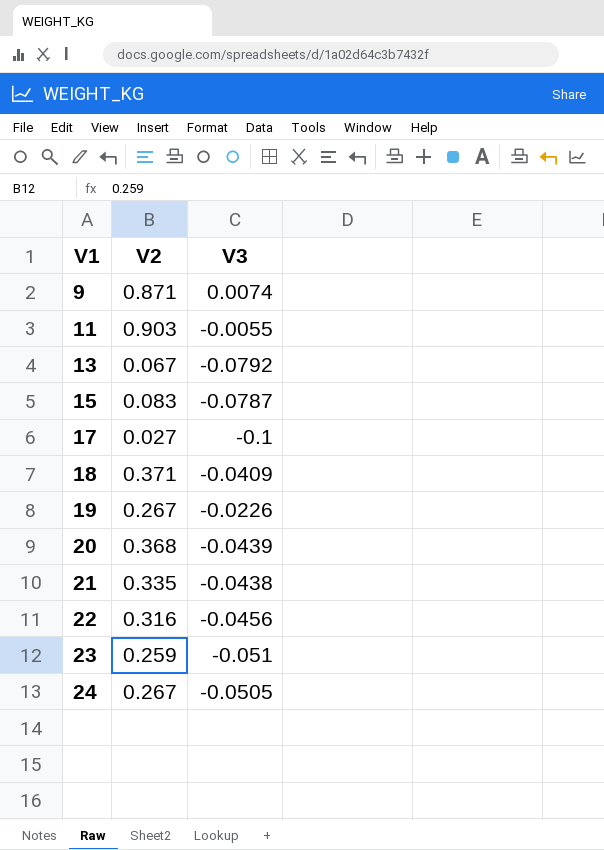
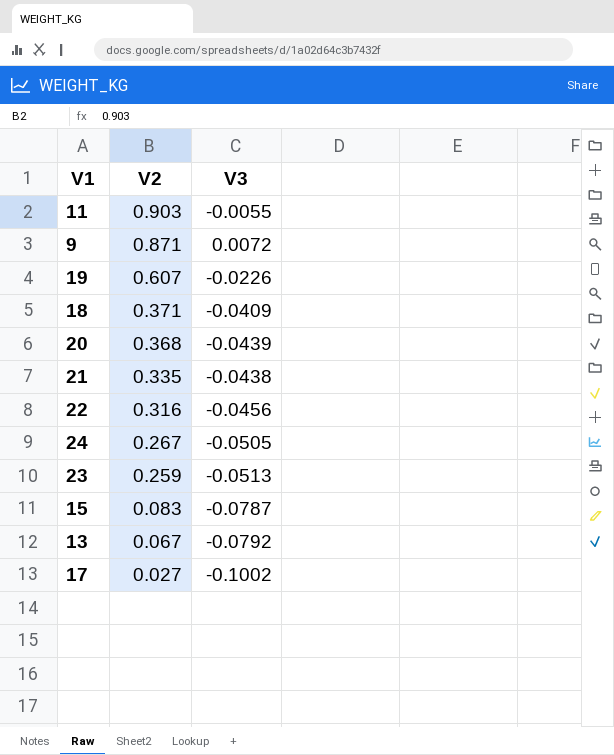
row order: V1 ascending -> V2 descending
9 | V3: 0.0074 -> 0.0072
19 | V2: 0.267 -> 0.607
23 | V3: -0.051 -> -0.0513
17 | V3: -0.1 -> -0.1002

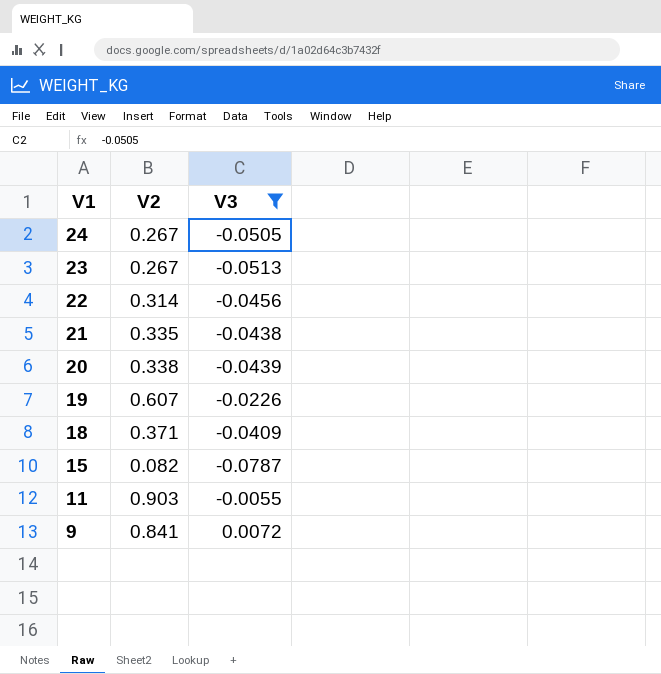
filter: none -> V3 >= -0.0787
row order: V2 descending -> V1 descending
23 | V2: 0.259 -> 0.267
22 | V2: 0.316 -> 0.314
20 | V2: 0.368 -> 0.338
15 | V2: 0.083 -> 0.082
9 | V2: 0.871 -> 0.841

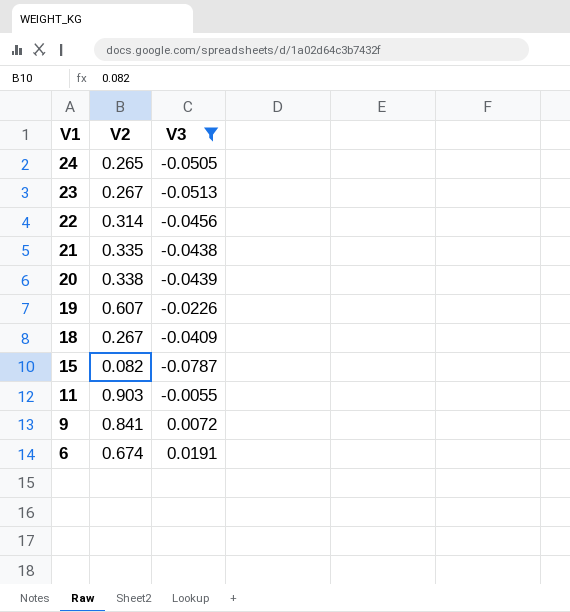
24 | V2: 0.267 -> 0.265
18 | V2: 0.371 -> 0.267
row 6: none -> 0.674 | 0.0191

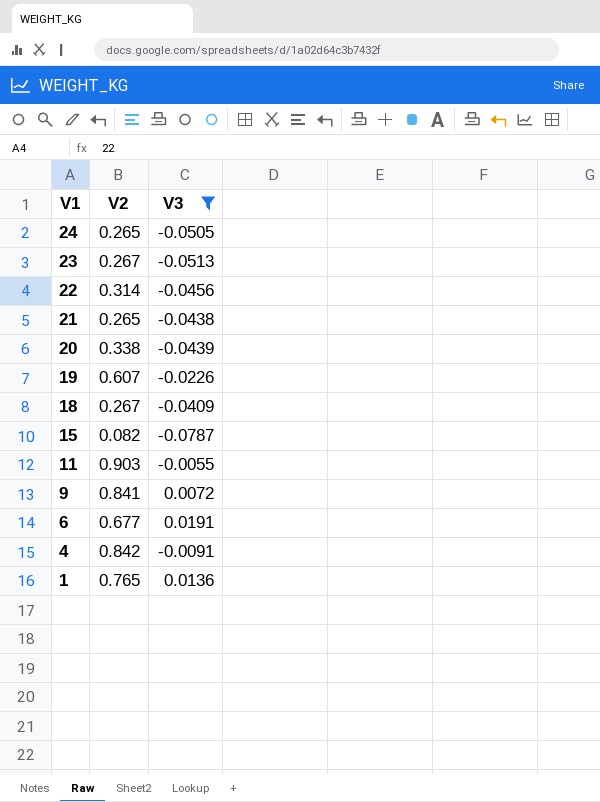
21 | V2: 0.335 -> 0.265
6 | V2: 0.674 -> 0.677
row 4: none -> 0.842 | -0.0091
row 1: none -> 0.765 | 0.0136

